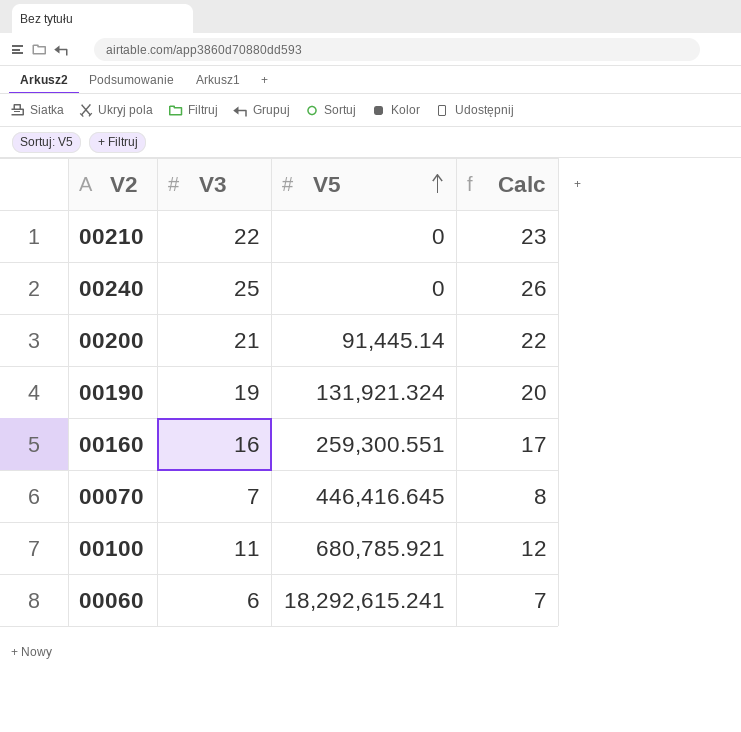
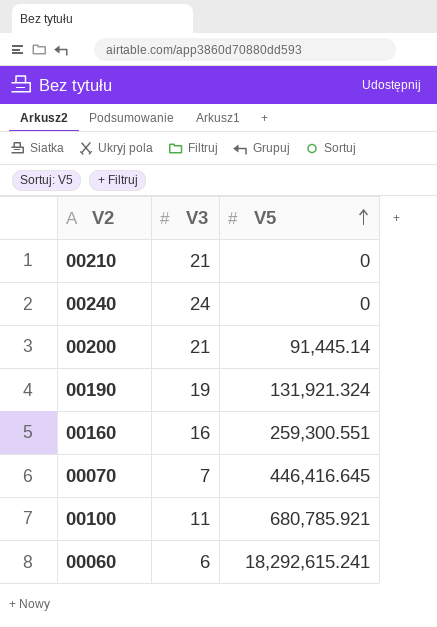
column Calc | formula: [V3] + 1 -> none
00210 | V3: 22 -> 21
00240 | V3: 25 -> 24

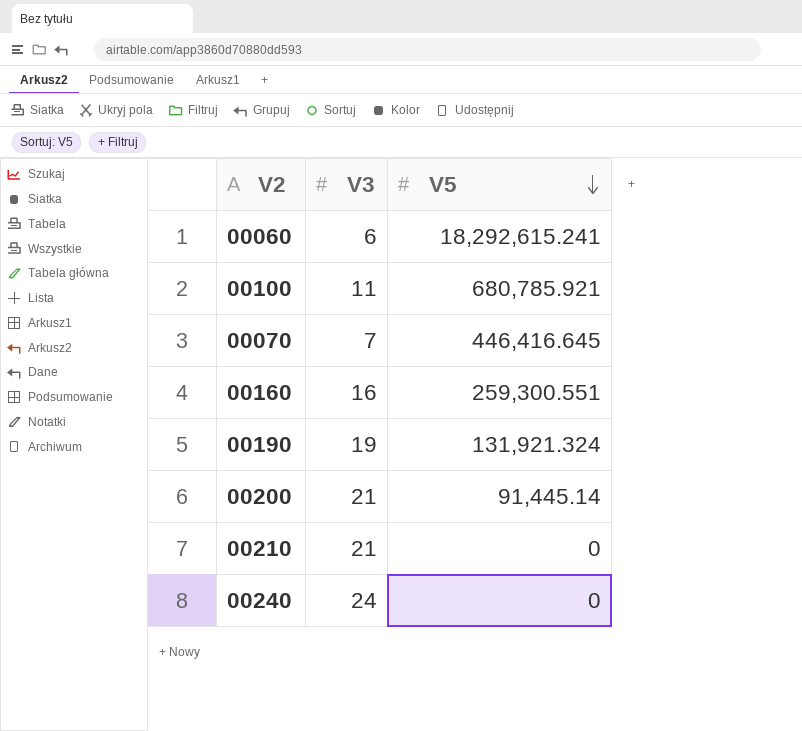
row order: V5 ascending -> V5 descending

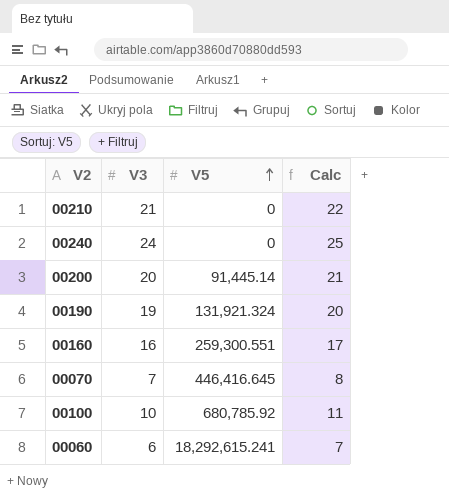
row order: V5 descending -> V5 ascending
column Calc | formula: none -> [V3] + 1
00200 | V3: 21 -> 20
00100 | V3: 11 -> 10
00100 | V5: 680,785.921 -> 680,785.92

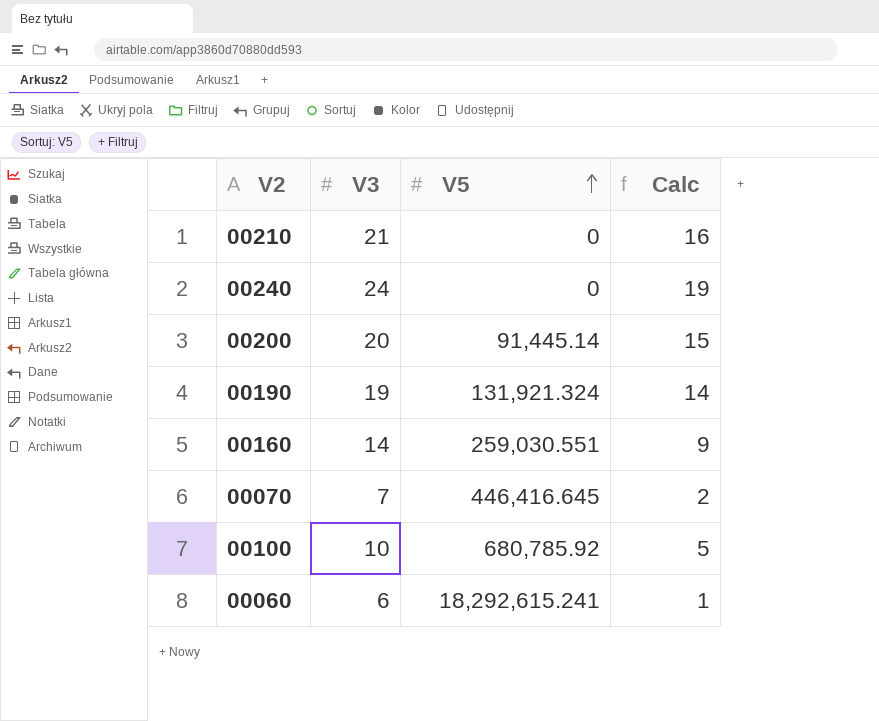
column Calc | formula: [V3] + 1 -> [V3] - 5
00160 | V3: 16 -> 14
00160 | V5: 259,300.551 -> 259,030.551

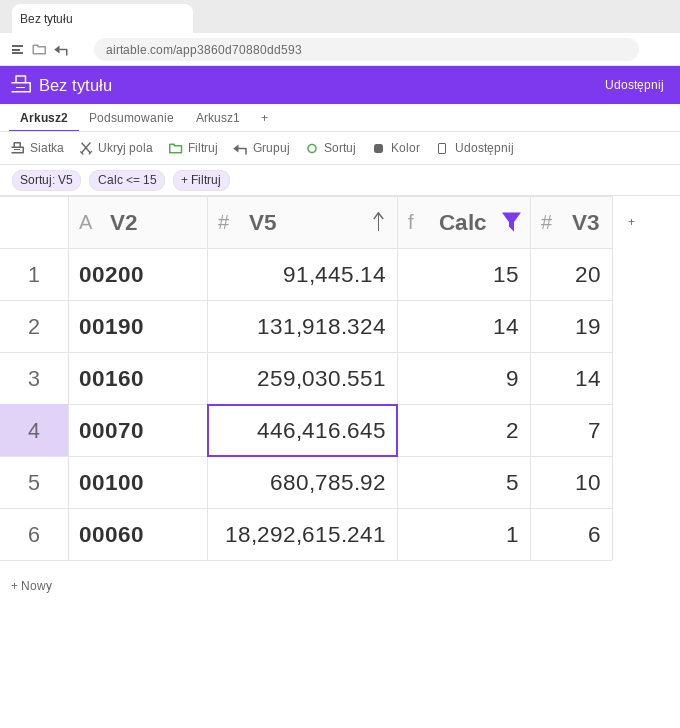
filter: none -> Calc <= 15
column V3 | position: 2 -> 4
00190 | V5: 131,921.324 -> 131,918.324

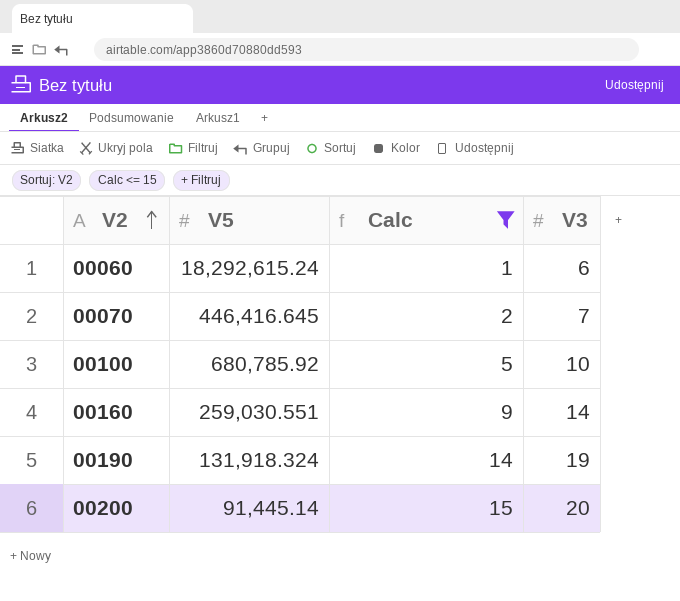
row order: V5 ascending -> V2 ascending
00060 | V5: 18,292,615.241 -> 18,292,615.24

